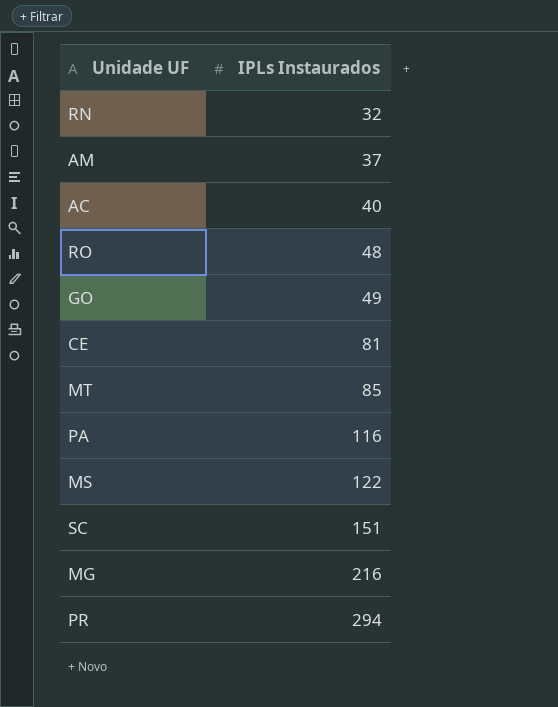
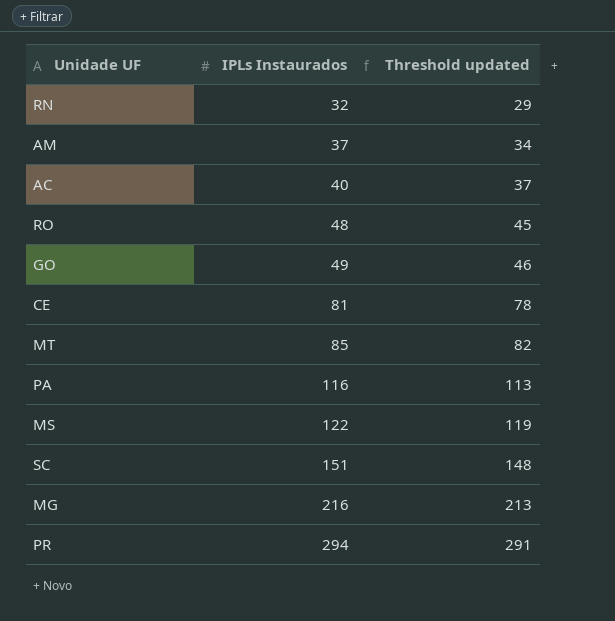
column Threshold updated | formula: none -> [IPLs Instaurados] - 3

